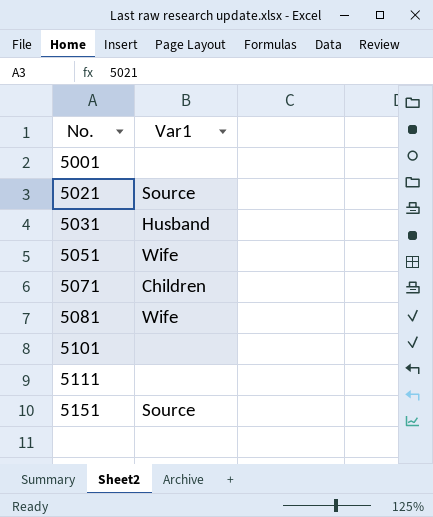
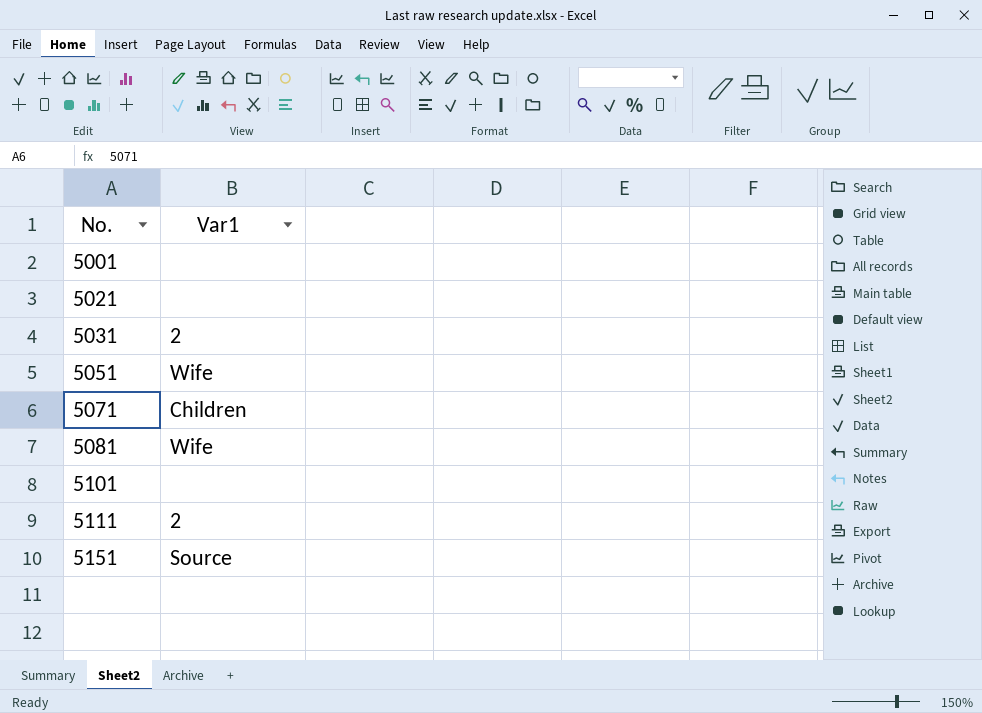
5021 | Var1: Source -> none
5031 | Var1: Husband -> 2
5111 | Var1: none -> 2

